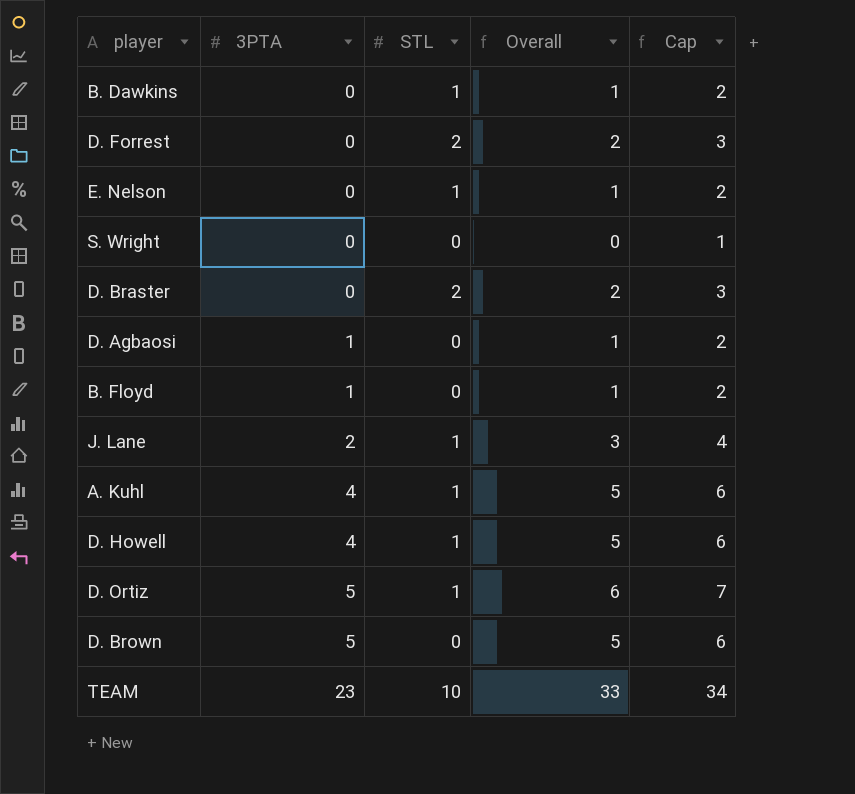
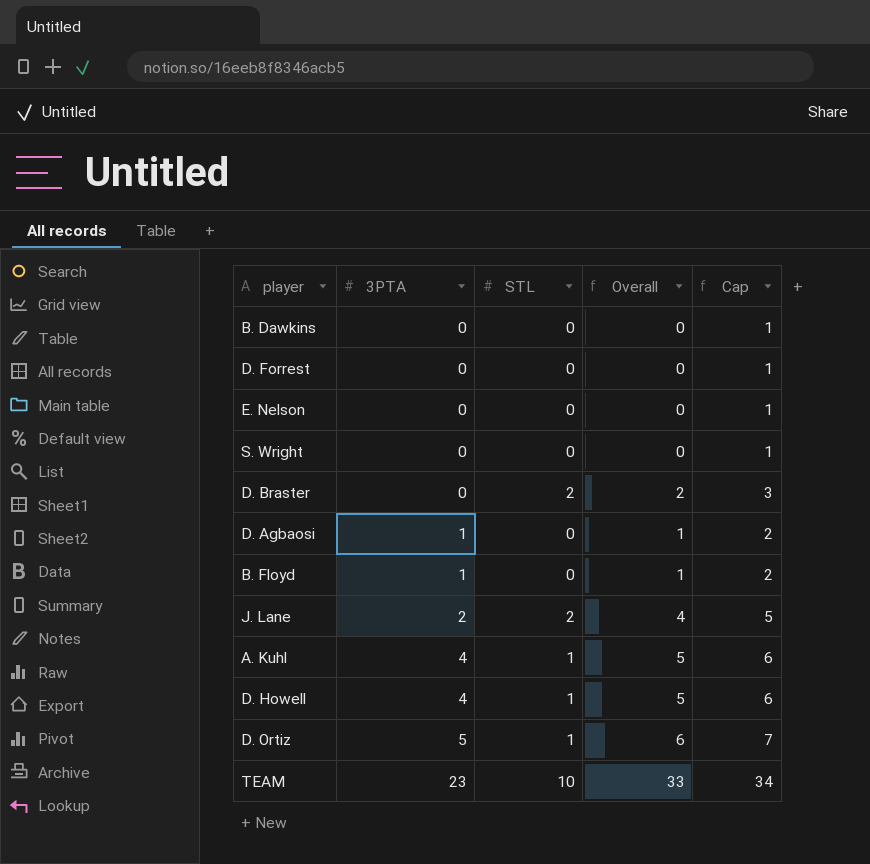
row D. Brown: 5 | 0 | 5 | 6 -> none
B. Dawkins | STL: 1 -> 0
B. Dawkins | Overall: 1 -> 0
B. Dawkins | Cap: 2 -> 1
D. Forrest | STL: 2 -> 0
D. Forrest | Overall: 2 -> 0
D. Forrest | Cap: 3 -> 1
E. Nelson | STL: 1 -> 0
E. Nelson | Overall: 1 -> 0
E. Nelson | Cap: 2 -> 1
J. Lane | STL: 1 -> 2
J. Lane | Overall: 3 -> 4
J. Lane | Cap: 4 -> 5

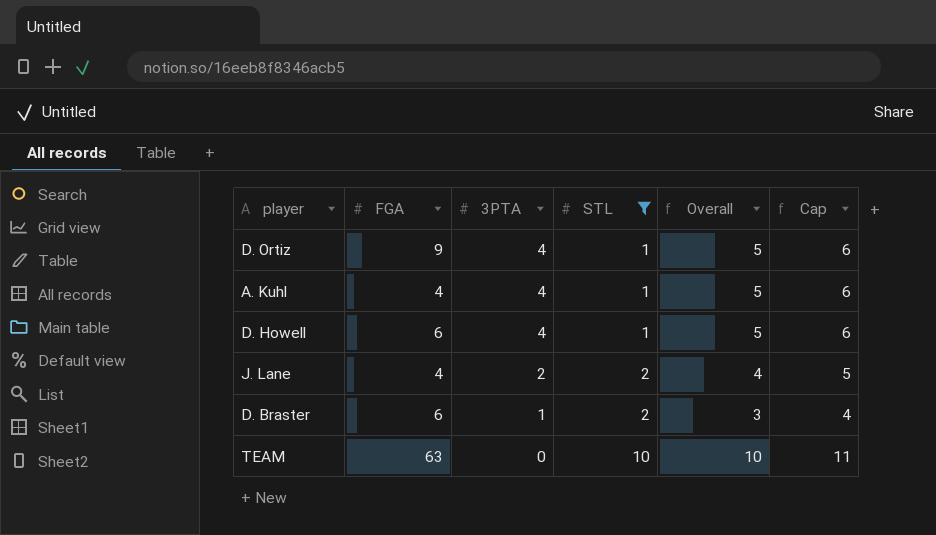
filter: none -> STL != 0
row order: 3PTA ascending -> 3PTA descending
column FGA | position: none -> 2
D. Ortiz | 3PTA: 5 -> 4
D. Ortiz | Overall: 6 -> 5
D. Ortiz | Cap: 7 -> 6
D. Braster | 3PTA: 0 -> 1
D. Braster | Overall: 2 -> 3
D. Braster | Cap: 3 -> 4
TEAM | 3PTA: 23 -> 0
TEAM | Overall: 33 -> 10
TEAM | Cap: 34 -> 11

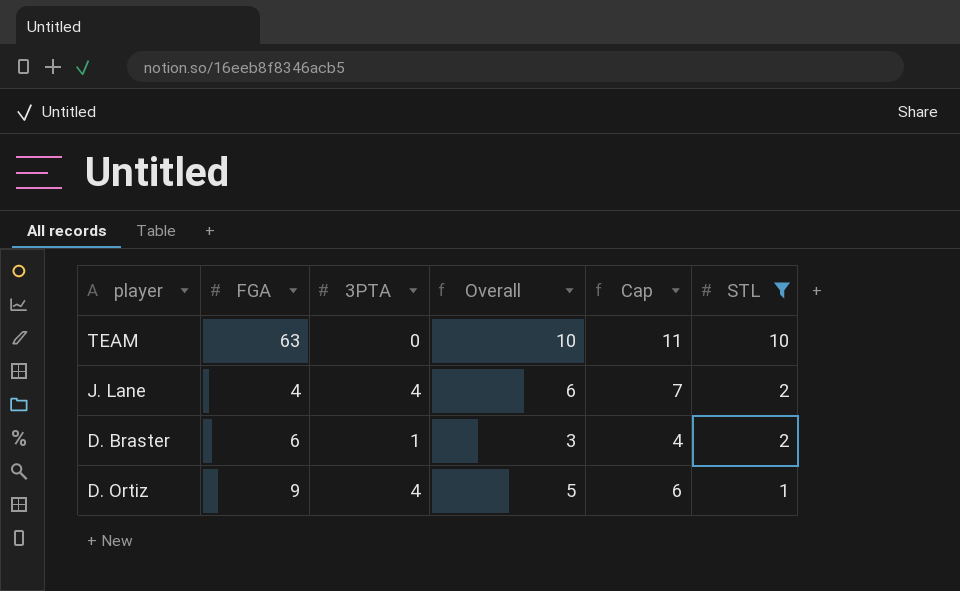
row order: 3PTA descending -> STL descending
column STL | position: 4 -> 6
row A. Kuhl: 4 | 4 | 1 | 5 | 6 -> none
row D. Howell: 6 | 4 | 1 | 5 | 6 -> none
J. Lane | 3PTA: 2 -> 4
J. Lane | Overall: 4 -> 6
J. Lane | Cap: 5 -> 7

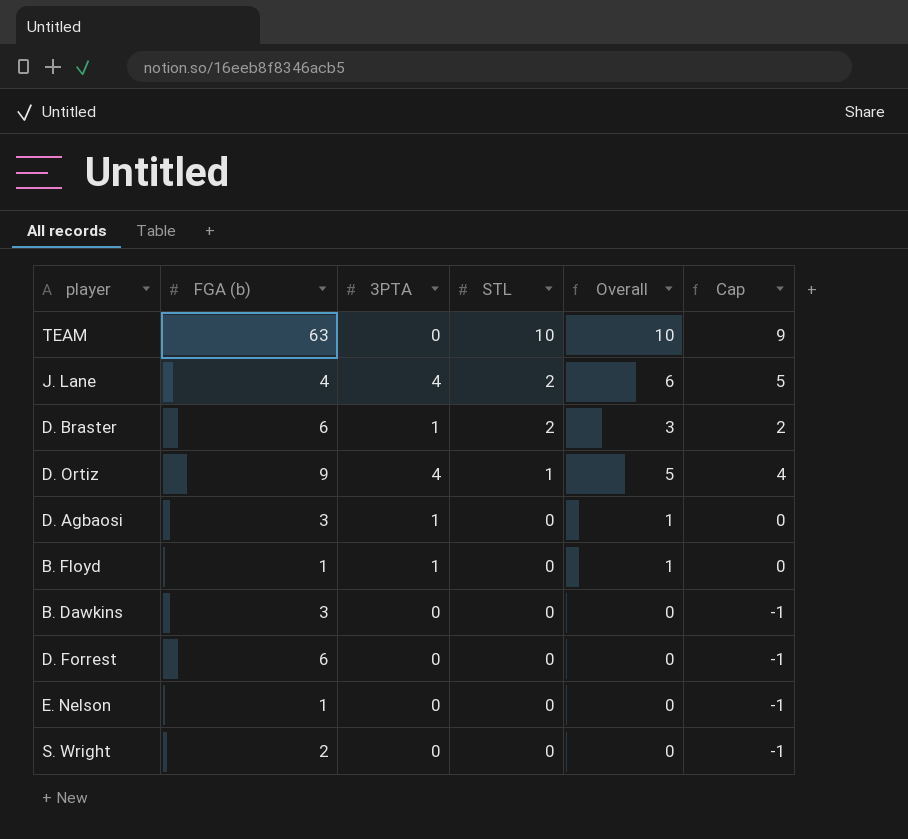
filter: STL != 0 -> none
column name: FGA -> FGA (b)
column STL | position: 6 -> 4
column Cap | formula: [Overall] + 1 -> [Overall] - 1

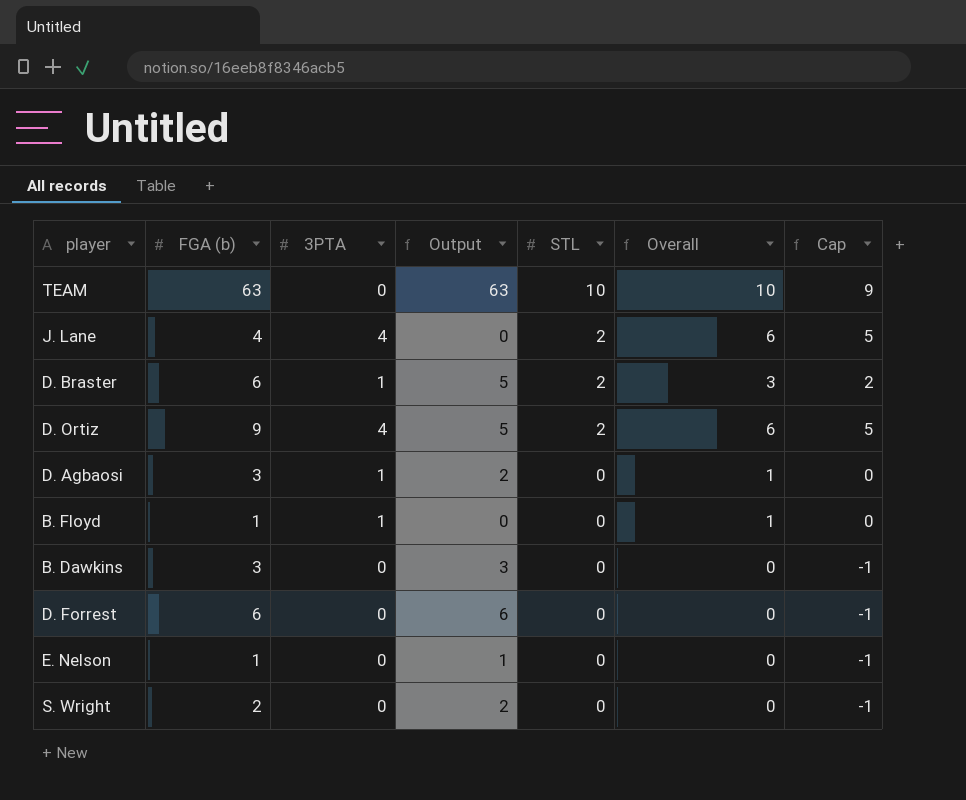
column Output | formula: none -> [FGA (b)] - [3PTA]
D. Ortiz | STL: 1 -> 2
D. Ortiz | Overall: 5 -> 6
D. Ortiz | Cap: 4 -> 5

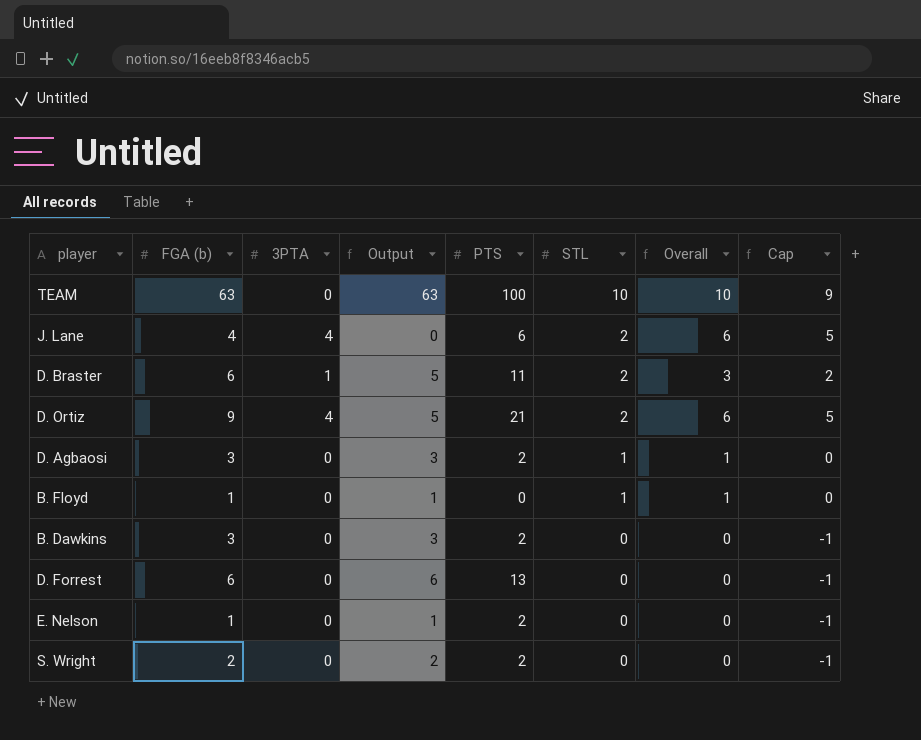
column PTS | position: none -> 5
D. Agbaosi | 3PTA: 1 -> 0
D. Agbaosi | Output: 2 -> 3
D. Agbaosi | STL: 0 -> 1
B. Floyd | 3PTA: 1 -> 0
B. Floyd | Output: 0 -> 1
B. Floyd | STL: 0 -> 1

